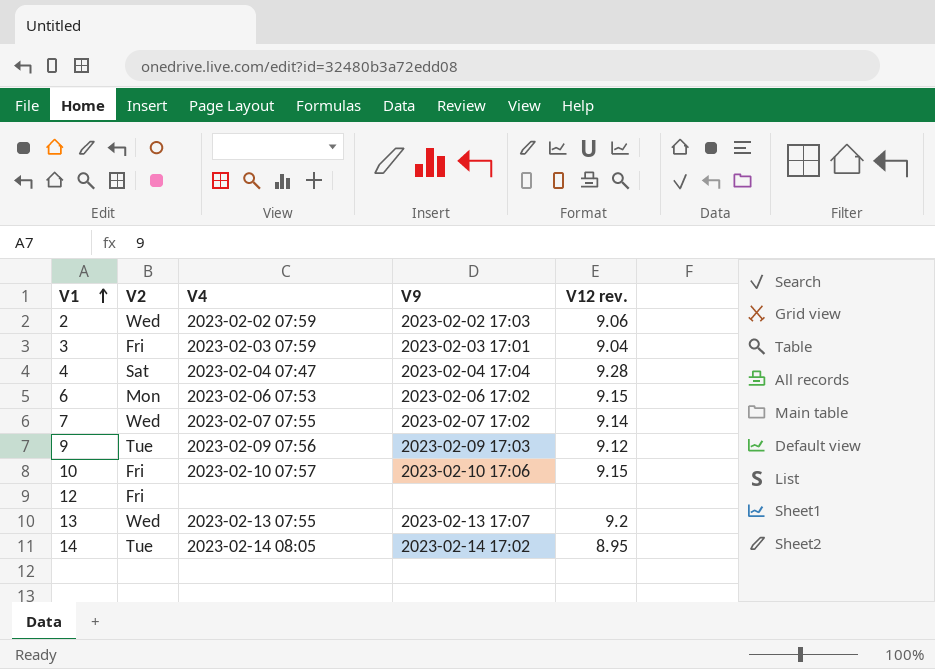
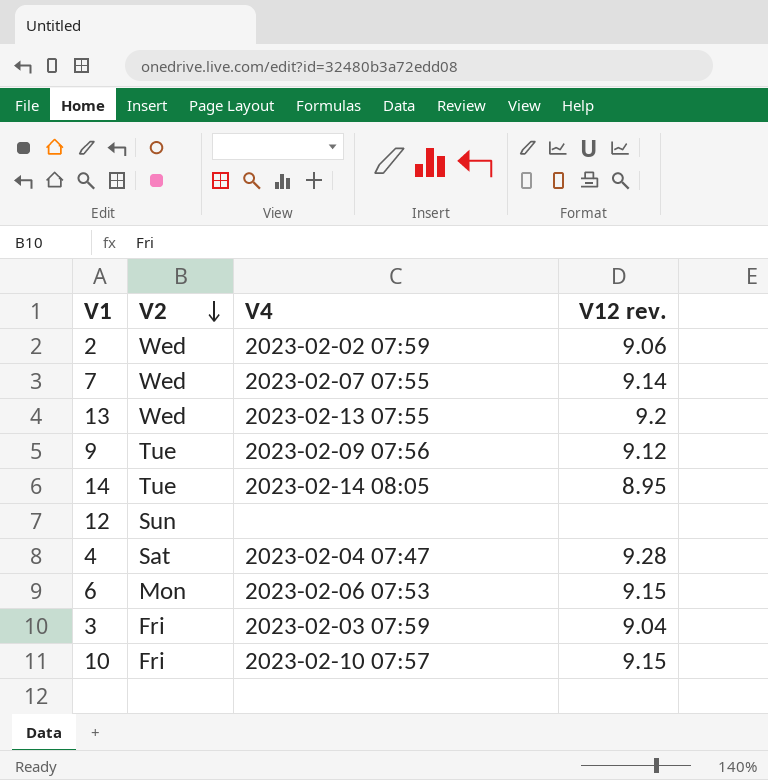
row order: V1 ascending -> V2 descending
column V9 | position: 4 -> none
12 | V2: Fri -> Sun

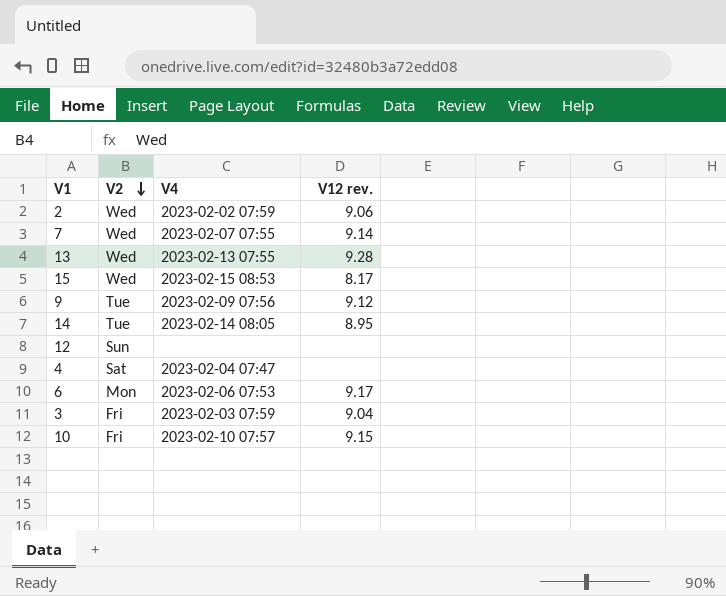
13 | V12 rev.: 9.2 -> 9.28
row 15: none -> Wed | 2023-02-15 08:53 | 8.17
4 | V12 rev.: 9.28 -> none
6 | V12 rev.: 9.15 -> 9.17

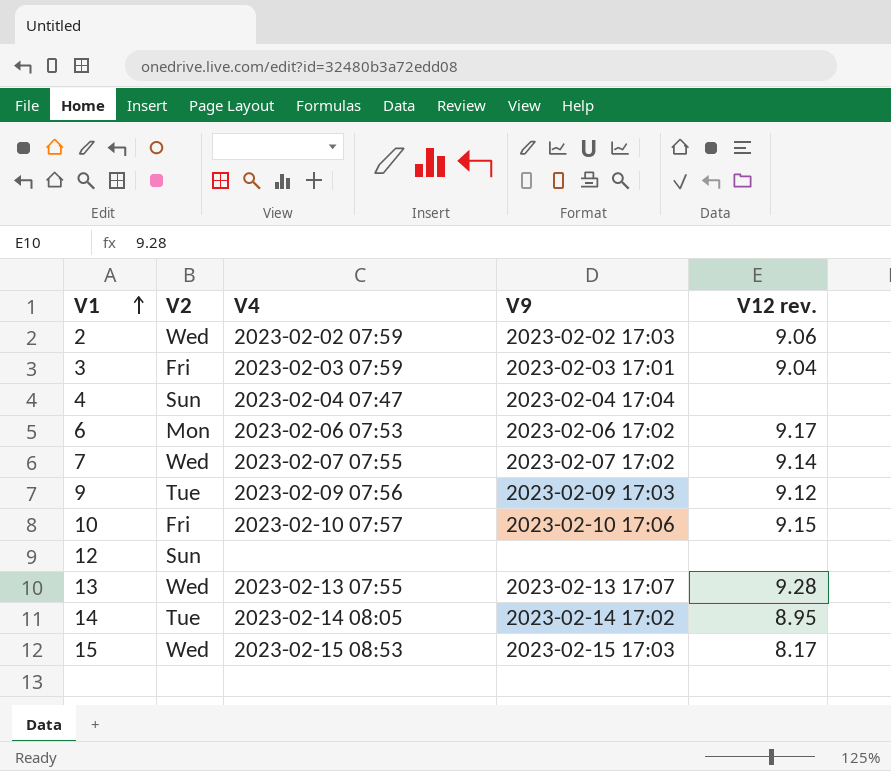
row order: V2 descending -> V1 ascending
column V9 | position: none -> 4
4 | V2: Sat -> Sun

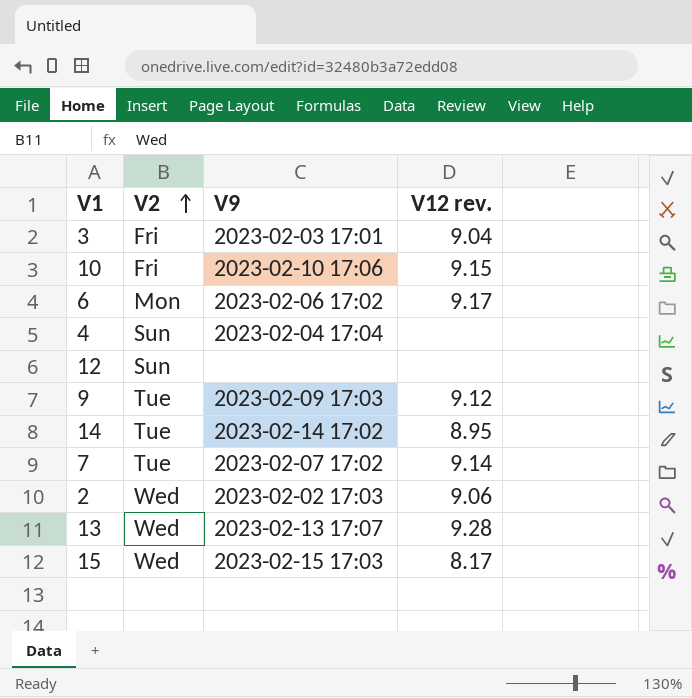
row order: V1 ascending -> V2 ascending
column V4 | position: 3 -> none
7 | V2: Wed -> Tue

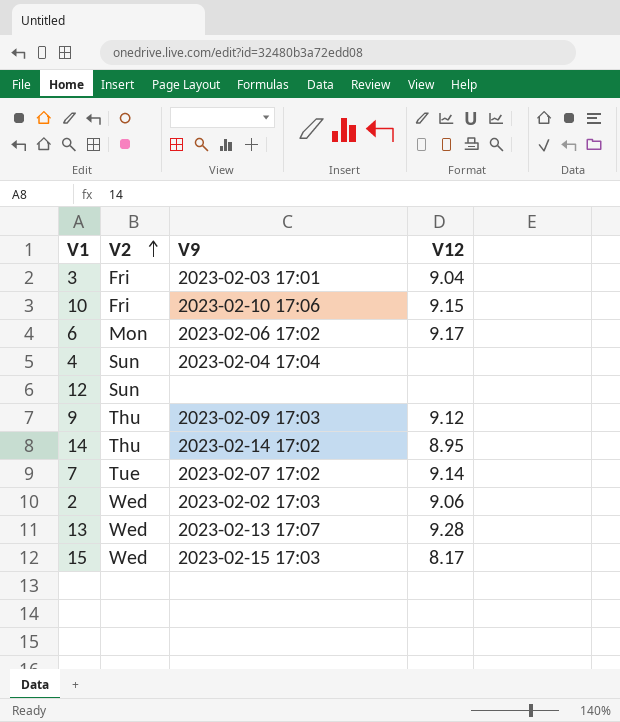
column name: V12 rev. -> V12
9 | V2: Tue -> Thu
14 | V2: Tue -> Thu

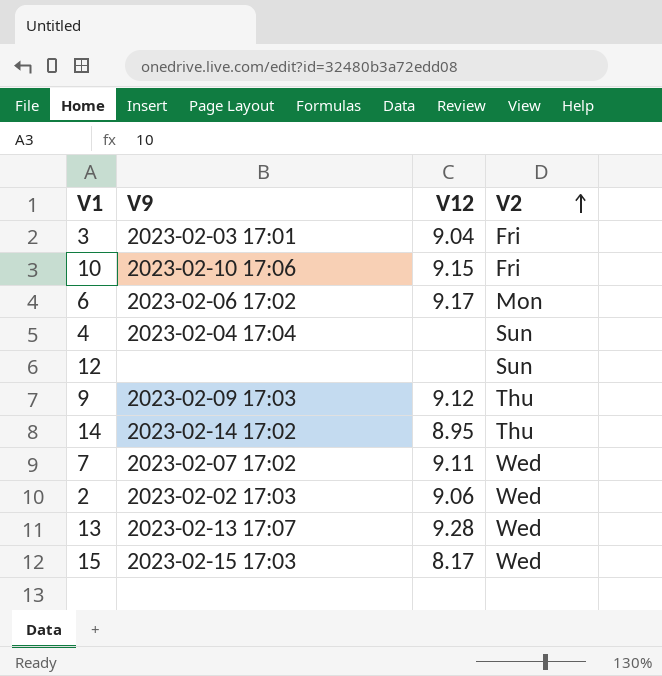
column V2 | position: 2 -> 4
7 | V12: 9.14 -> 9.11
7 | V2: Tue -> Wed

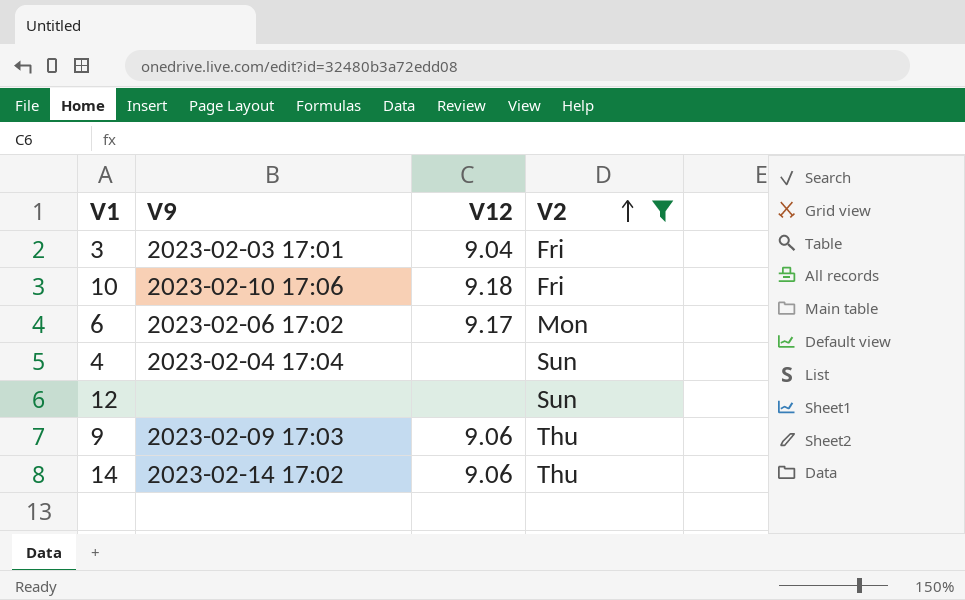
filter: none -> V2 != Wed
10 | V12: 9.15 -> 9.18
9 | V12: 9.12 -> 9.06
14 | V12: 8.95 -> 9.06

